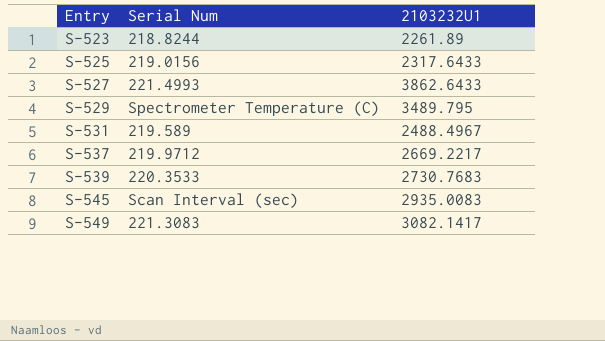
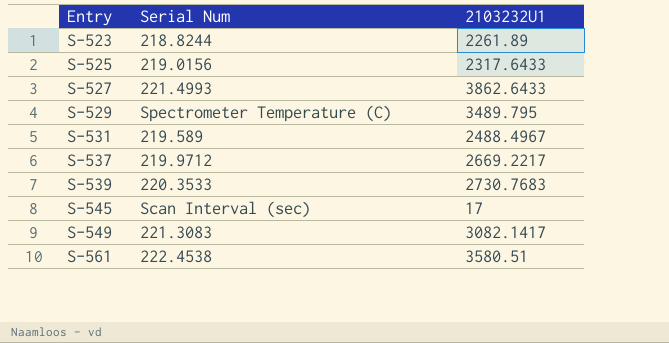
S-545 | 2103232U1: 2935.0083 -> 17
row S-561: none -> 222.4538 | 3580.51

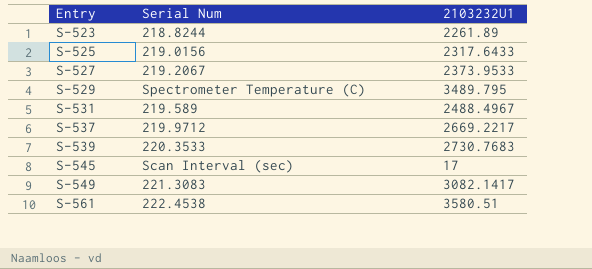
S-527 | Serial Num: 221.4993 -> 219.2067
S-527 | 2103232U1: 3862.6433 -> 2373.9533

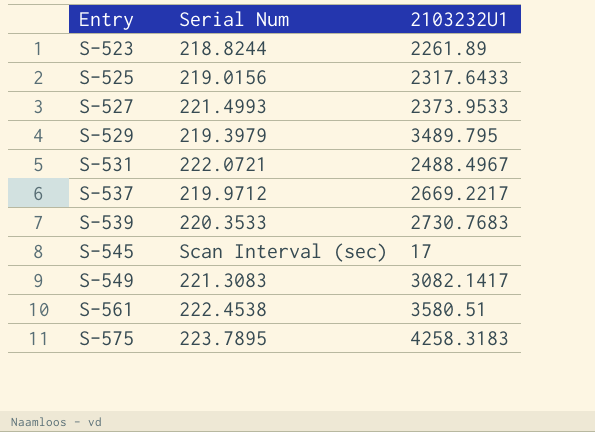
S-527 | Serial Num: 219.2067 -> 221.4993
S-529 | Serial Num: Spectrometer Temperature (C) -> 219.3979
S-531 | Serial Num: 219.589 -> 222.0721
row S-575: none -> 223.7895 | 4258.3183

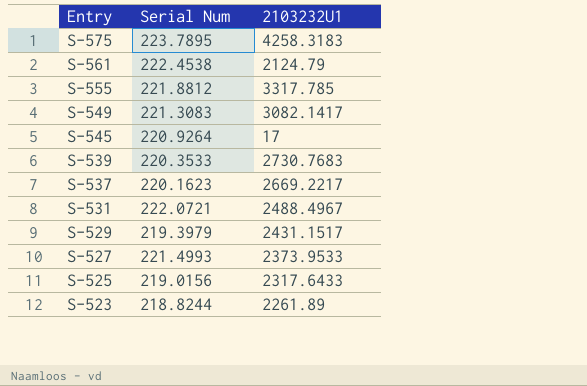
row order: Entry ascending -> Entry descending
S-561 | 2103232U1: 3580.51 -> 2124.79
row S-555: none -> 221.8812 | 3317.785
S-545 | Serial Num: Scan Interval (sec) -> 220.9264
S-537 | Serial Num: 219.9712 -> 220.1623
S-529 | 2103232U1: 3489.795 -> 2431.1517

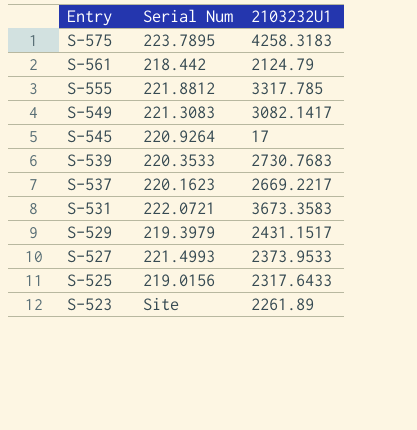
S-561 | Serial Num: 222.4538 -> 218.442
S-531 | 2103232U1: 2488.4967 -> 3673.3583
S-523 | Serial Num: 218.8244 -> Site

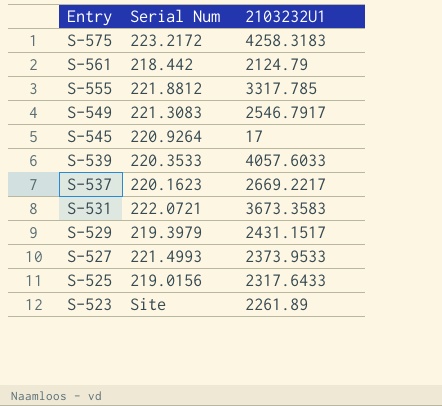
S-575 | Serial Num: 223.7895 -> 223.2172
S-549 | 2103232U1: 3082.1417 -> 2546.7917
S-539 | 2103232U1: 2730.7683 -> 4057.6033

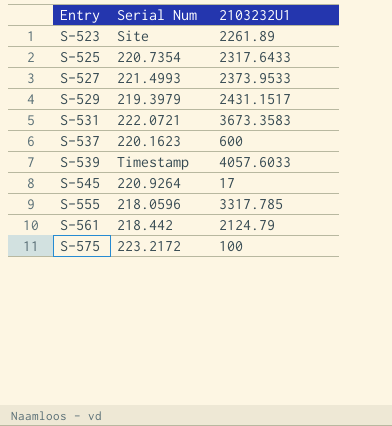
row order: Entry descending -> Entry ascending
row S-549: 221.3083 | 2546.7917 -> none
S-525 | Serial Num: 219.0156 -> 220.7354
S-537 | 2103232U1: 2669.2217 -> 600
S-539 | Serial Num: 220.3533 -> Timestamp
S-555 | Serial Num: 221.8812 -> 218.0596
S-575 | 2103232U1: 4258.3183 -> 100

